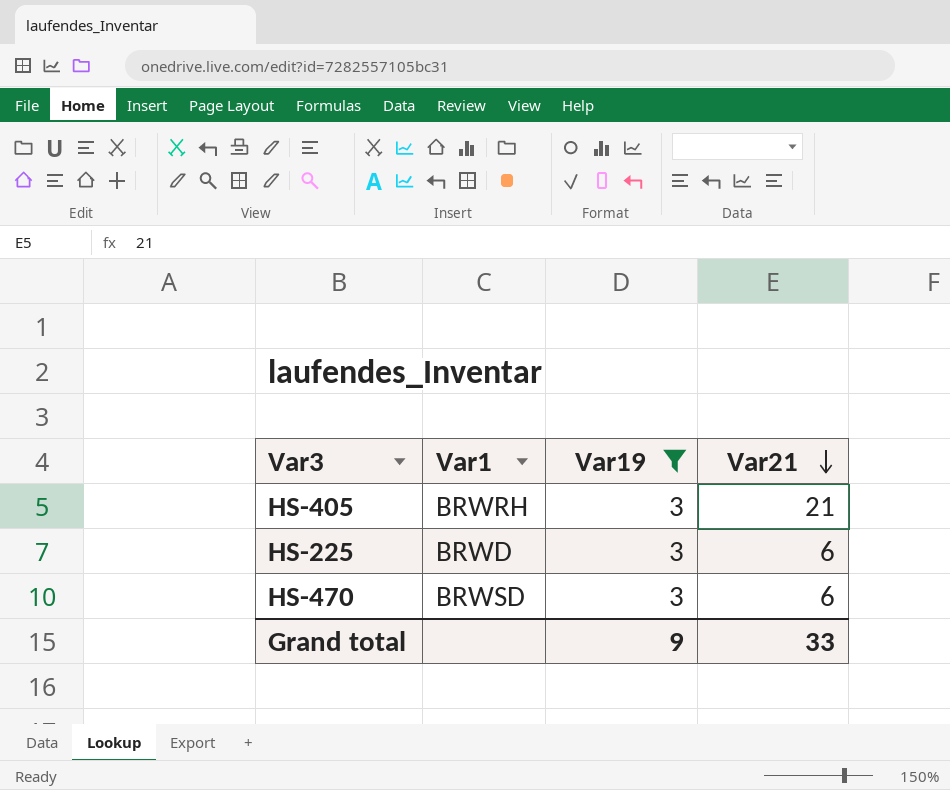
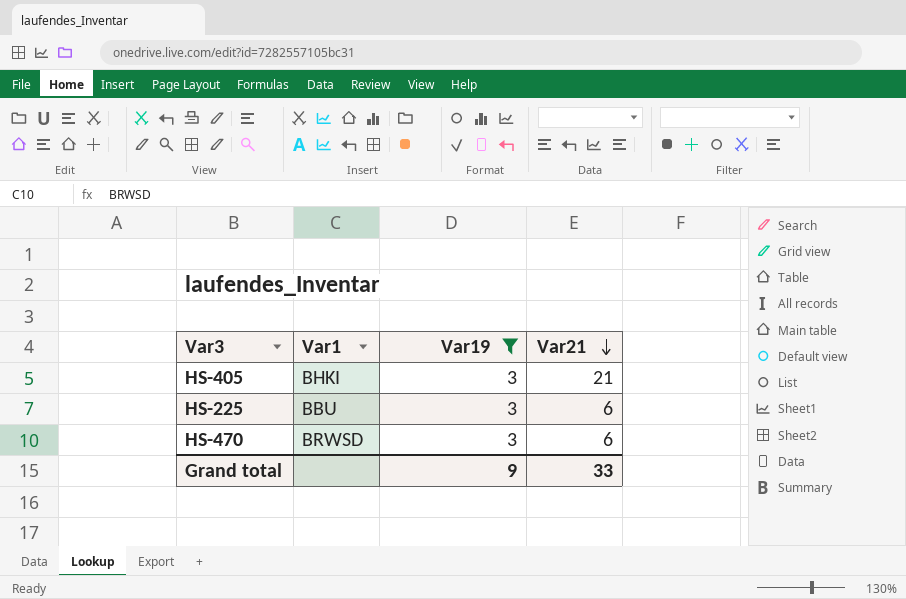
HS-405 | Var1: BRWRH -> BHKI
HS-225 | Var1: BRWD -> BBU

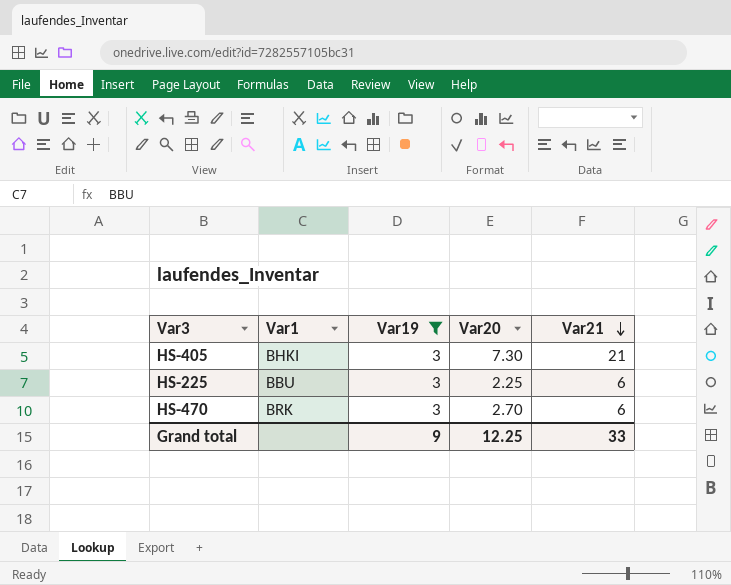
column Var20 | position: none -> 4
HS-470 | Var1: BRWSD -> BRK

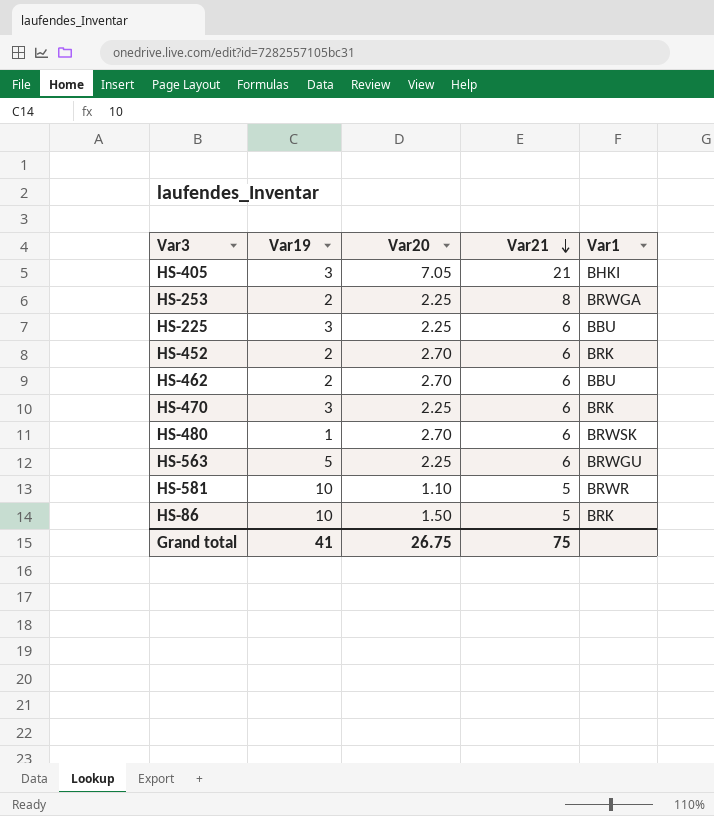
filter: Var19 = 3 -> none
column Var1 | position: 2 -> 5
HS-405 | Var20: 7.30 -> 7.05
HS-470 | Var20: 2.70 -> 2.25
Grand total | Var19: 9 -> 41
Grand total | Var20: 12.25 -> 26.75
Grand total | Var21: 33 -> 75

